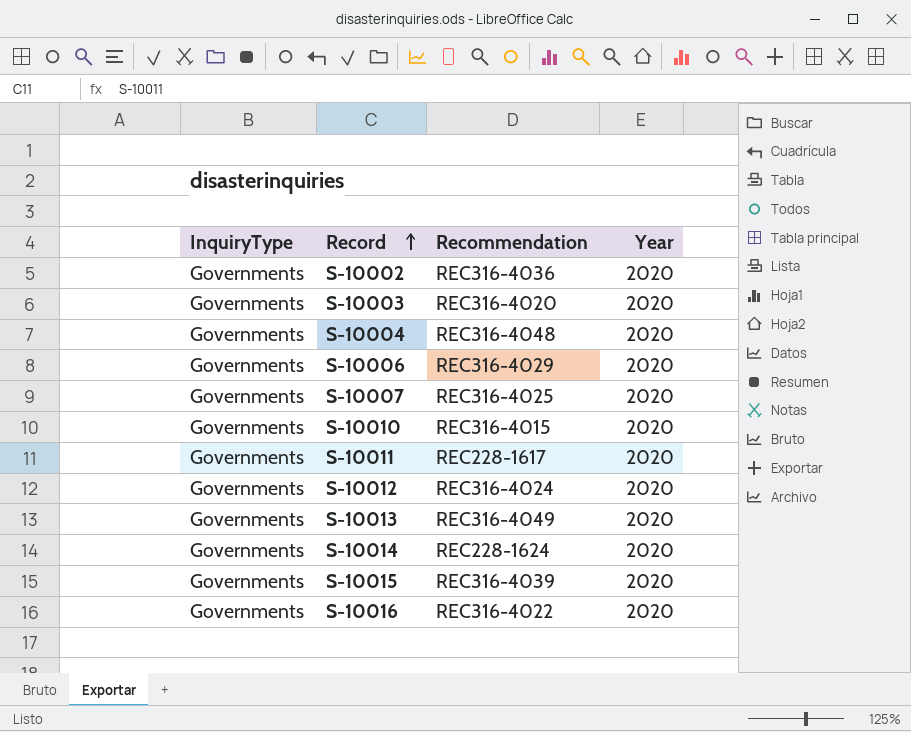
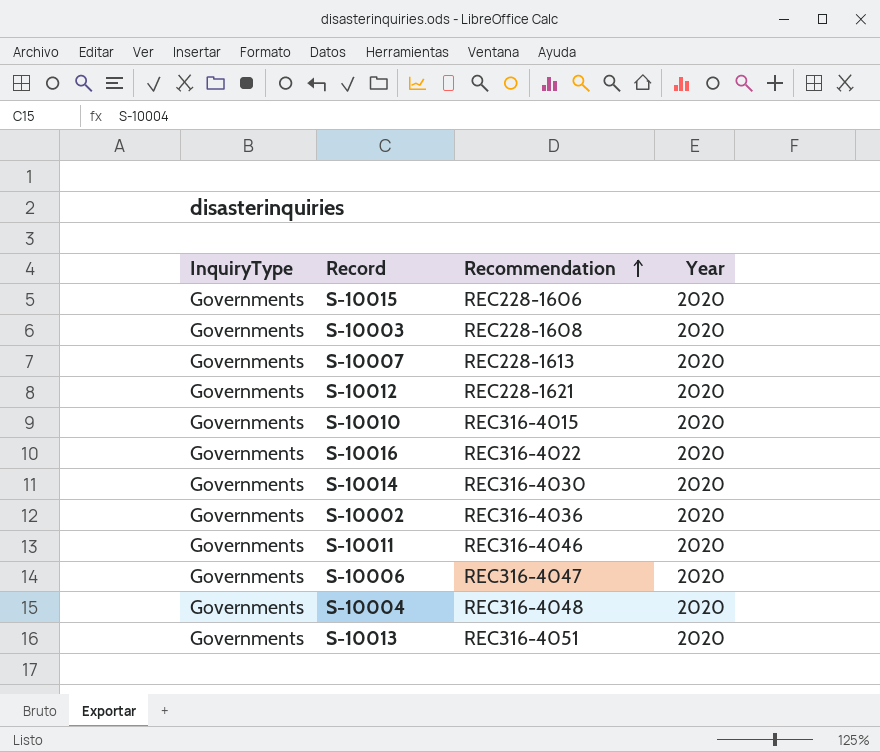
row order: Record ascending -> Recommendation ascending
S-10015 | Recommendation: REC316-4039 -> REC228-1606
S-10003 | Recommendation: REC316-4020 -> REC228-1608
S-10007 | Recommendation: REC316-4025 -> REC228-1613
S-10012 | Recommendation: REC316-4024 -> REC228-1621
S-10014 | Recommendation: REC228-1624 -> REC316-4030
S-10011 | Recommendation: REC228-1617 -> REC316-4046
S-10006 | Recommendation: REC316-4029 -> REC316-4047
S-10013 | Recommendation: REC316-4049 -> REC316-4051

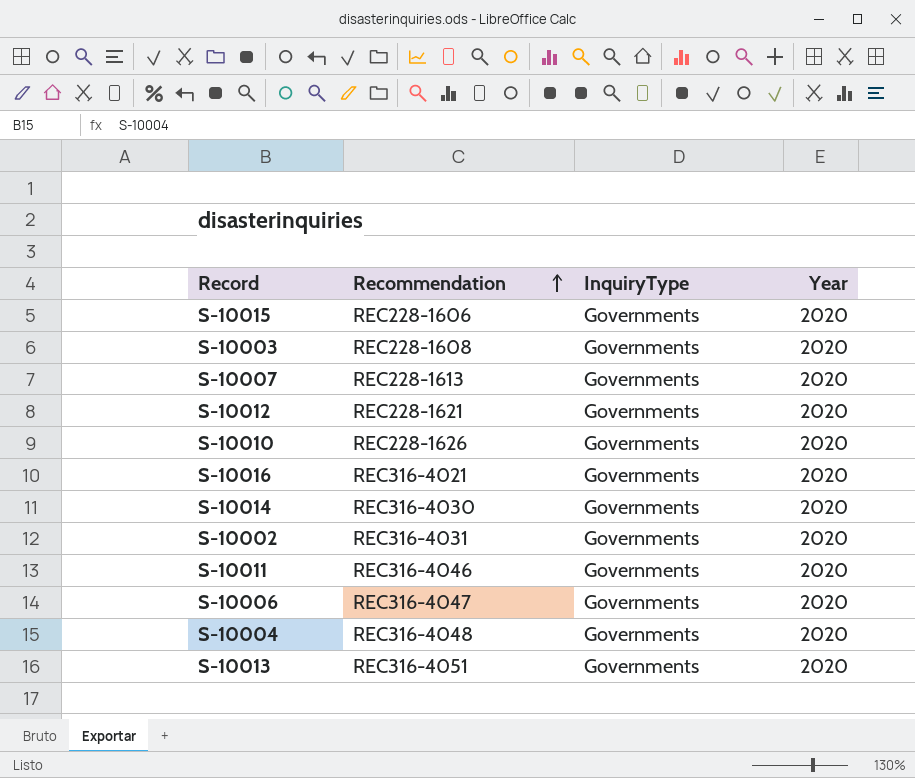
column InquiryType | position: 1 -> 3
S-10010 | Recommendation: REC316-4015 -> REC228-1626
S-10016 | Recommendation: REC316-4022 -> REC316-4021
S-10002 | Recommendation: REC316-4036 -> REC316-4031

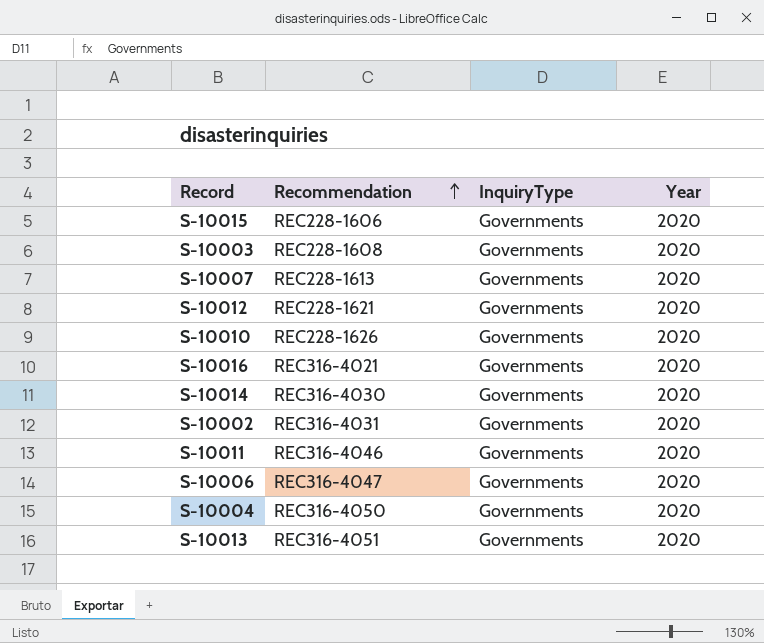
S-10004 | Recommendation: REC316-4048 -> REC316-4050

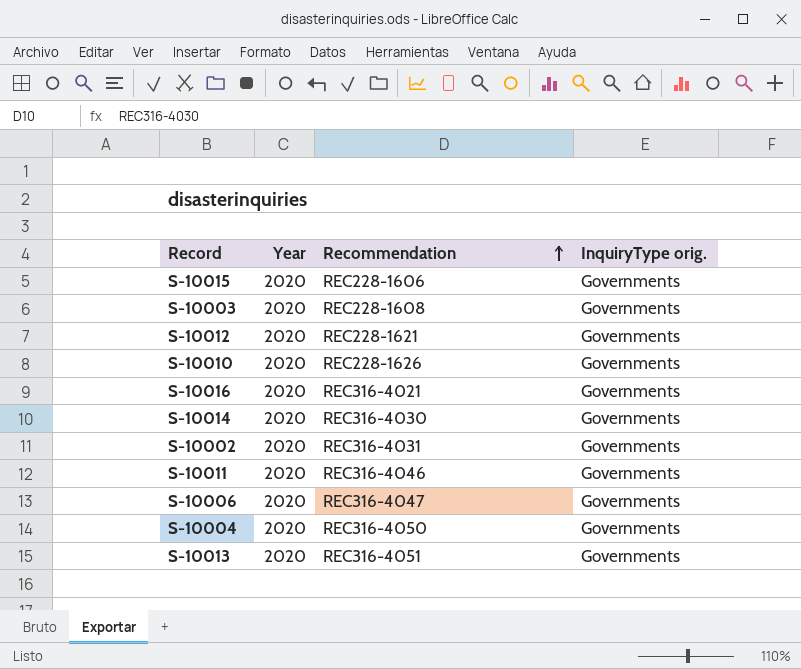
column Year | position: 4 -> 2
column name: InquiryType -> InquiryType orig.
row S-10007: REC228-1613 | Governments | 2020 -> none

